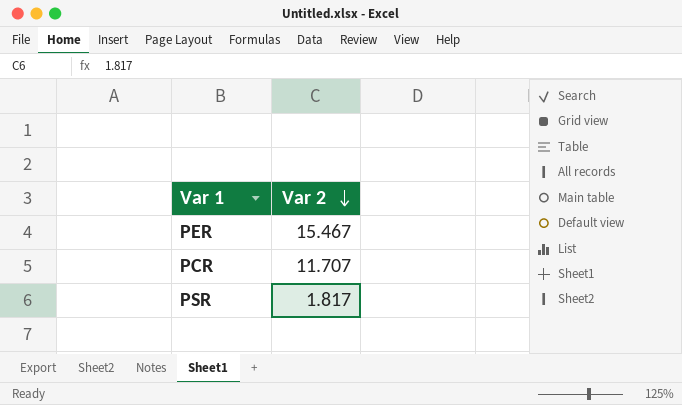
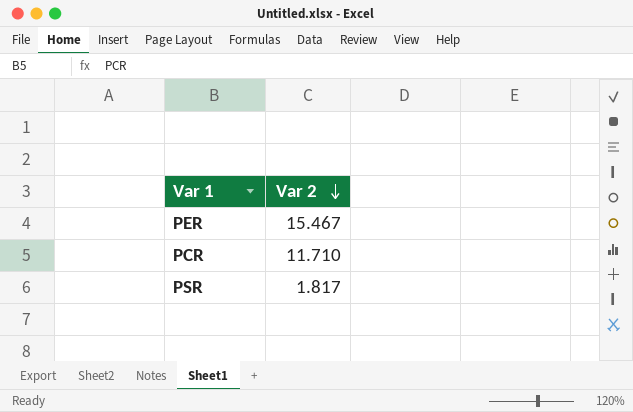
PCR | Var 2: 11.707 -> 11.710

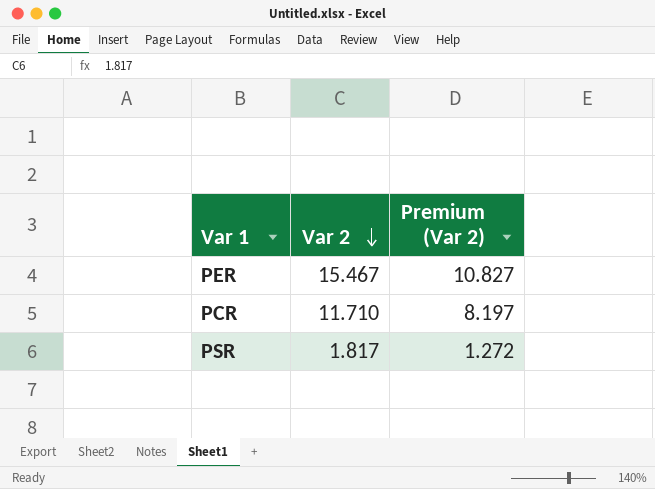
column Premium (Var 2) | formula: none -> [Var 2] * 0.7

